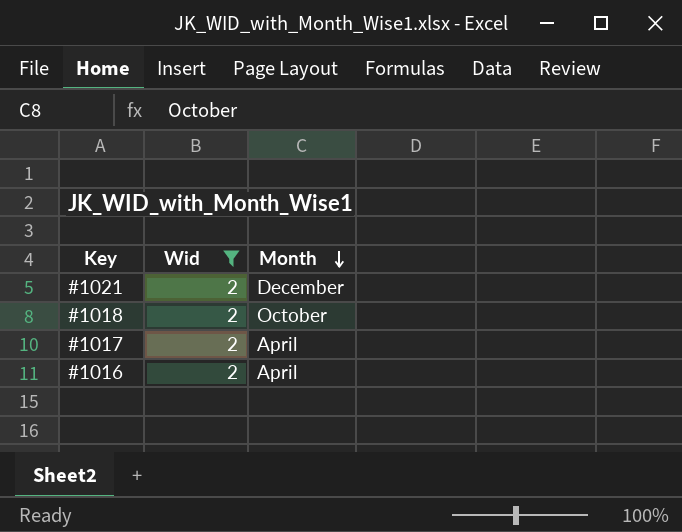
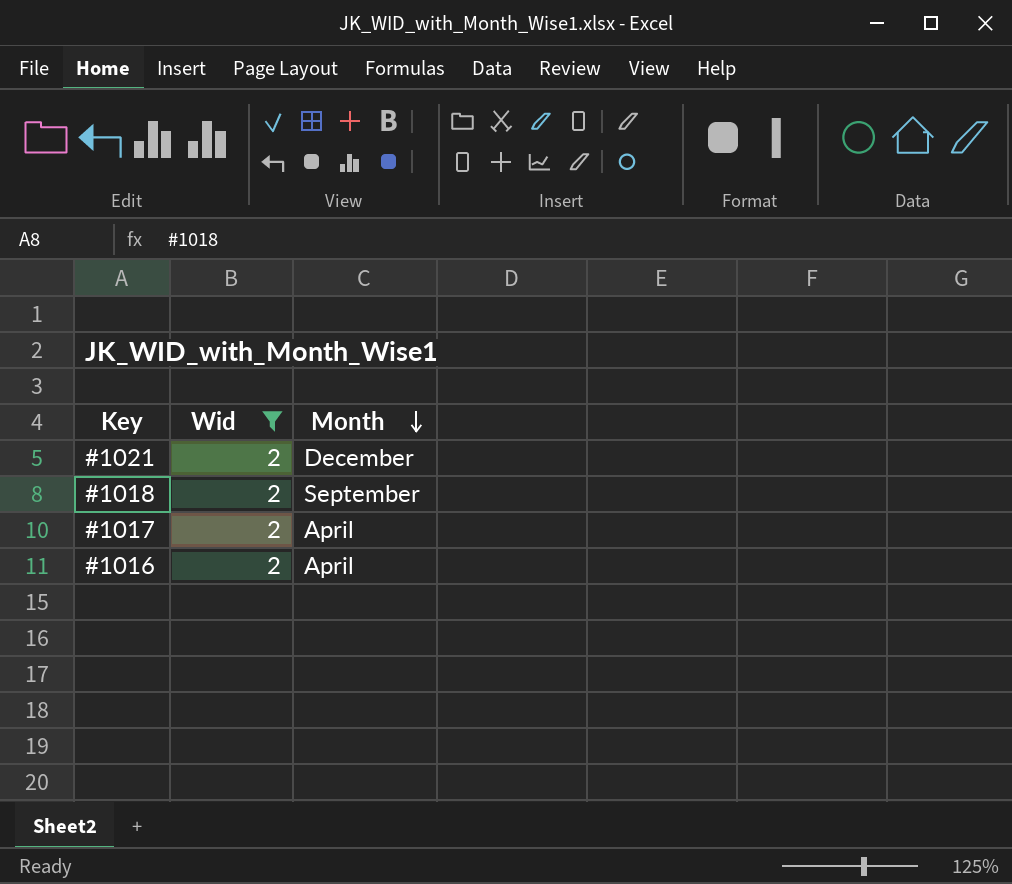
#1018 | Month: October -> September

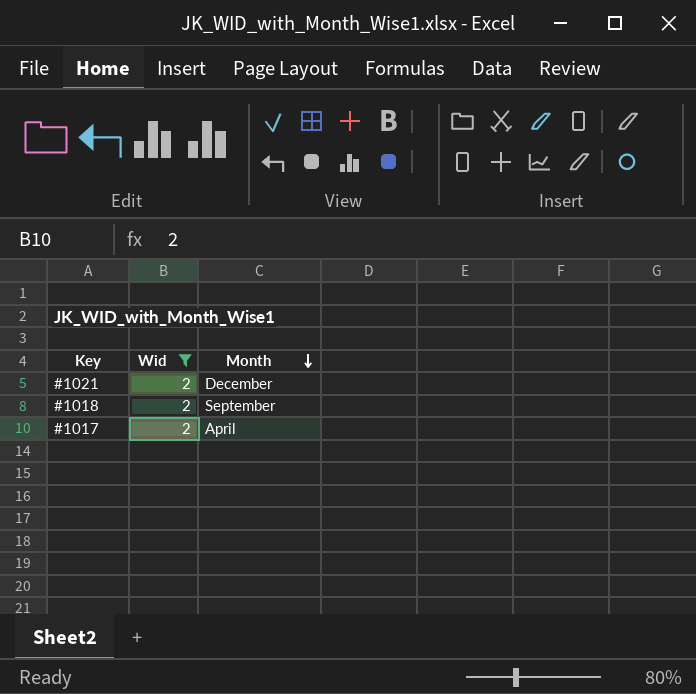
row #1016: 2 | April -> none

